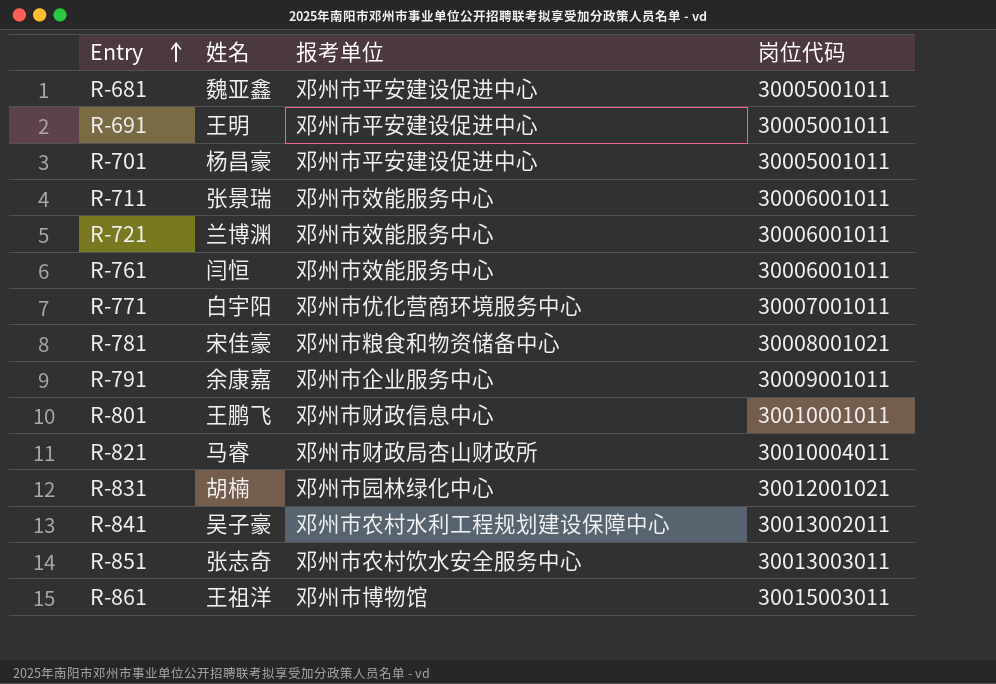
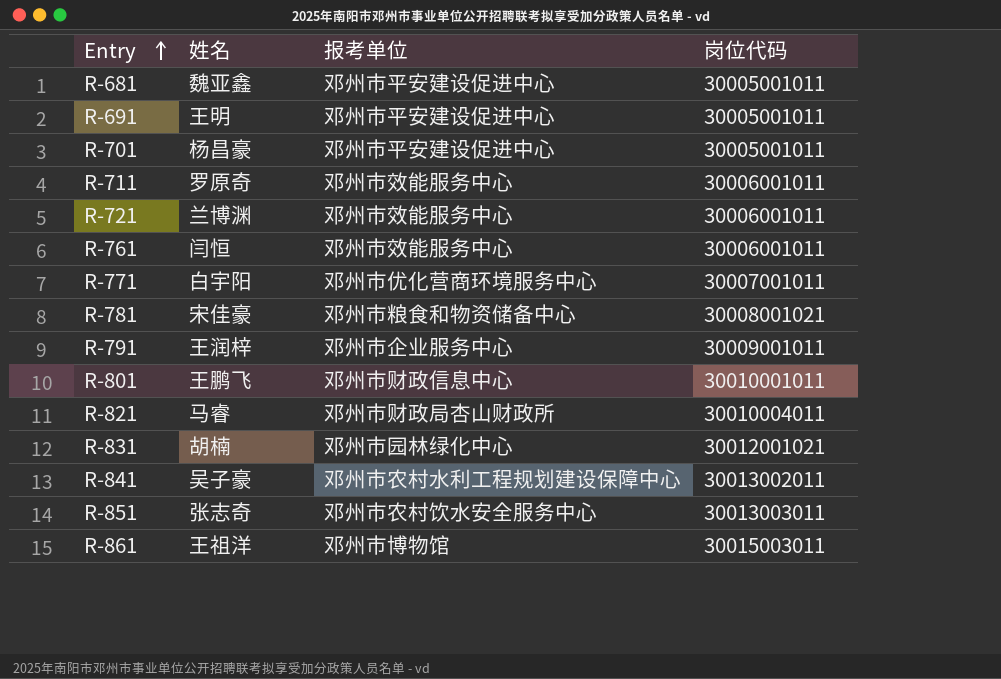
R-711 | 姓名: 张景瑞 -> 罗原奇
R-791 | 姓名: 余康嘉 -> 王润梓

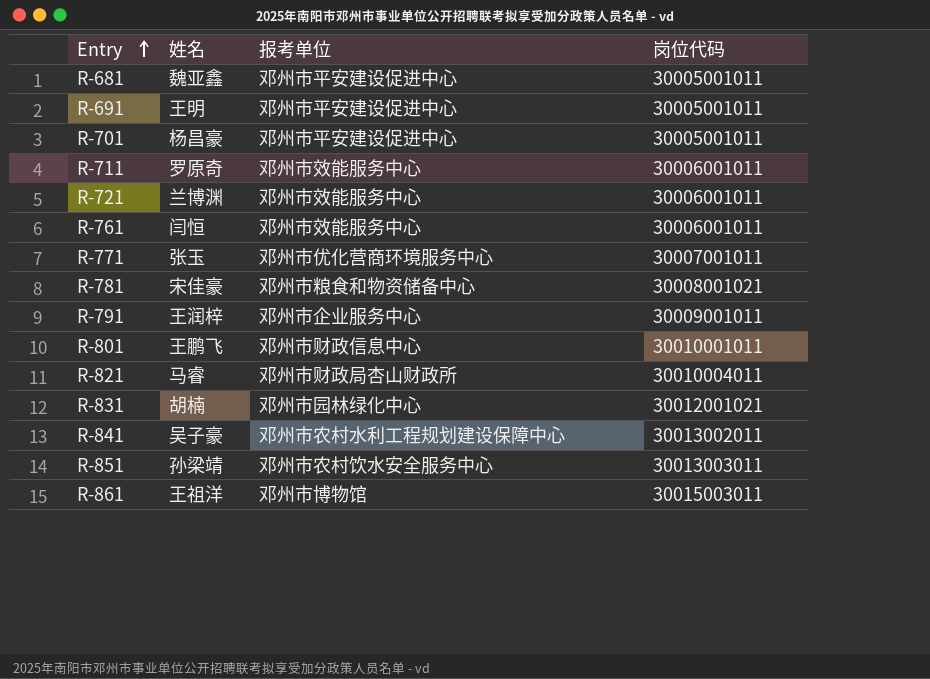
R-771 | 姓名: 白宇阳 -> 张玉
R-851 | 姓名: 张志奇 -> 孙梁靖

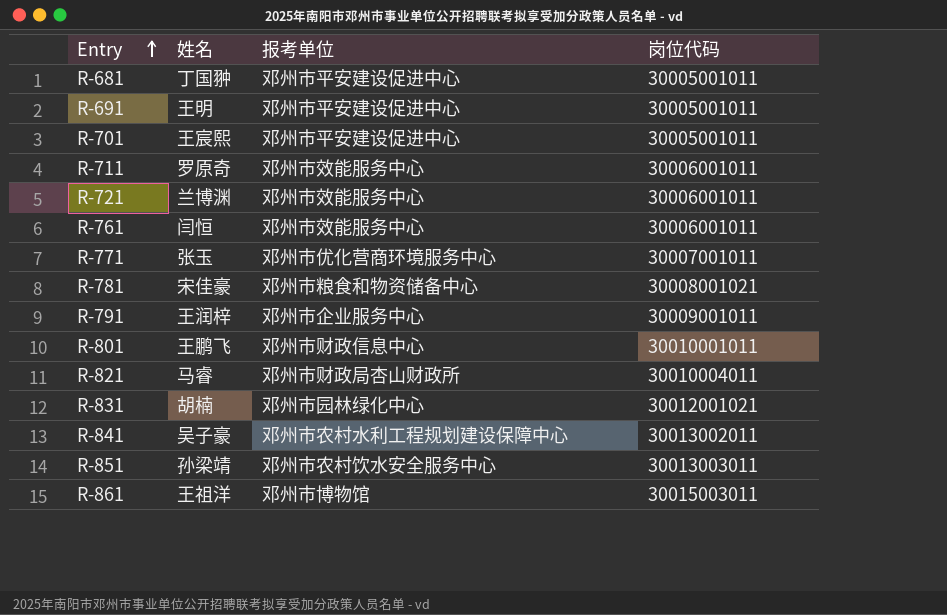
R-681 | 姓名: 魏亚鑫 -> 丁国翀
R-701 | 姓名: 杨昌豪 -> 王宸熙

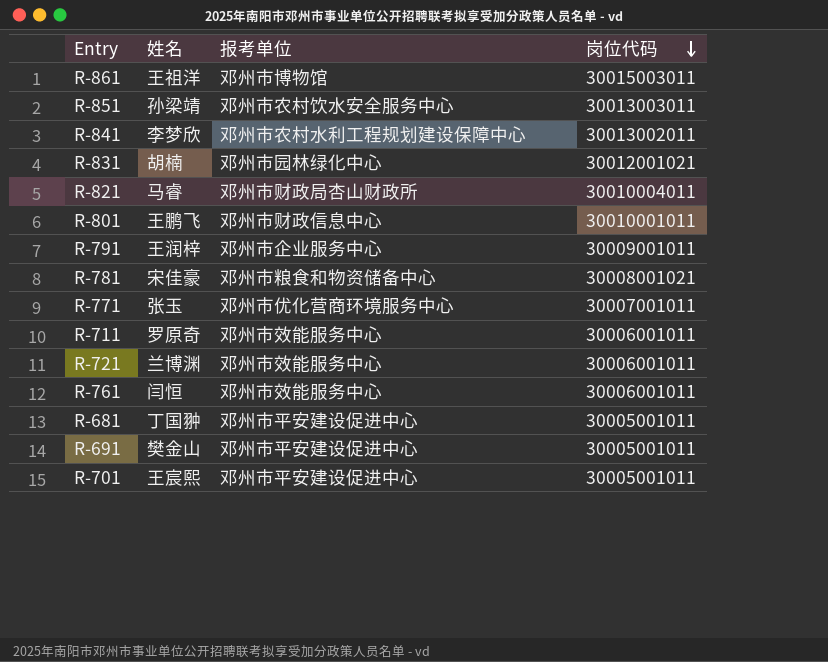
row order: Entry ascending -> 岗位代码 descending
R-841 | 姓名: 吴子豪 -> 李梦欣
R-691 | 姓名: 王明 -> 樊金山

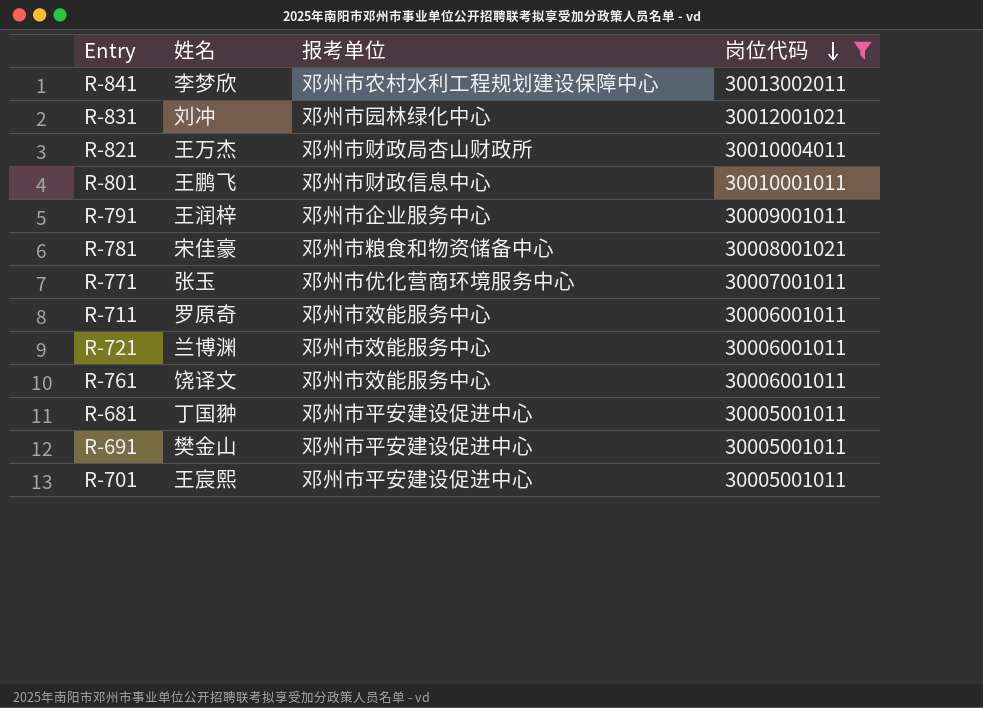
filter: none -> 岗位代码 <= 30013002011
R-831 | 姓名: 胡楠 -> 刘冲
R-821 | 姓名: 马睿 -> 王万杰
R-761 | 姓名: 闫恒 -> 饶译文

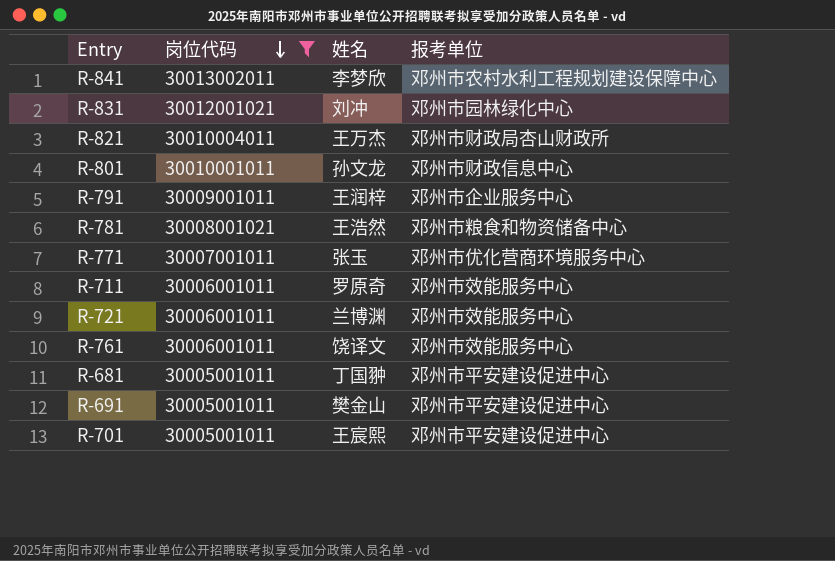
column 岗位代码 | position: 4 -> 2
R-801 | 姓名: 王鹏飞 -> 孙文龙
R-781 | 姓名: 宋佳豪 -> 王浩然

